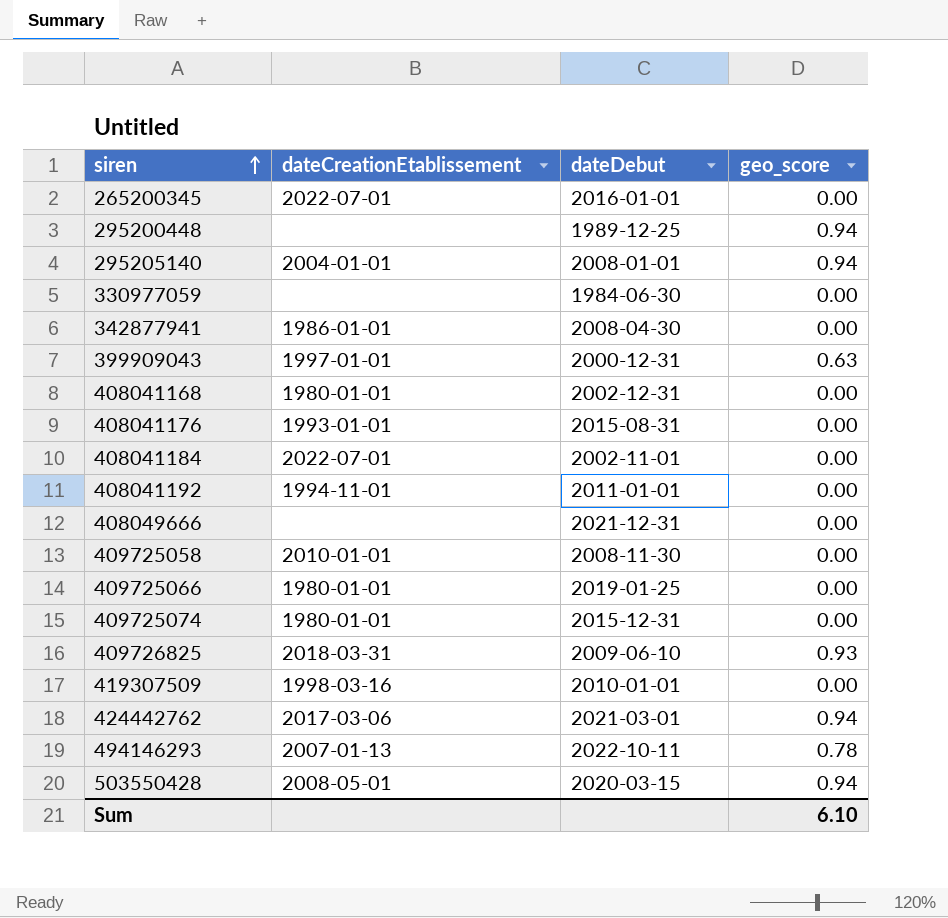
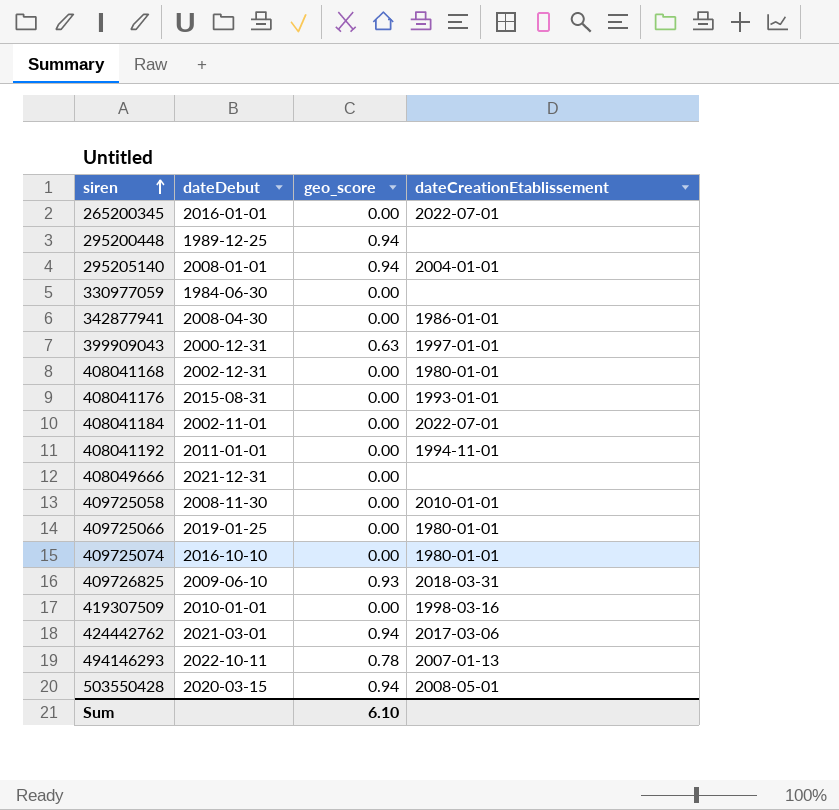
column dateCreationEtablissement | position: 2 -> 4
409725074 | dateDebut: 2015-12-31 -> 2016-10-10

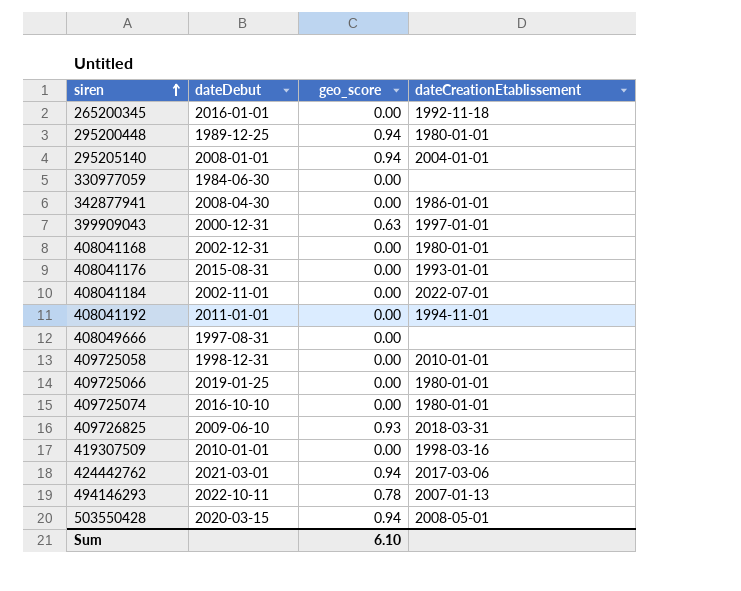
265200345 | dateCreationEtablissement: 2022-07-01 -> 1992-11-18
295200448 | dateCreationEtablissement: none -> 1980-01-01
408049666 | dateDebut: 2021-12-31 -> 1997-08-31
409725058 | dateDebut: 2008-11-30 -> 1998-12-31

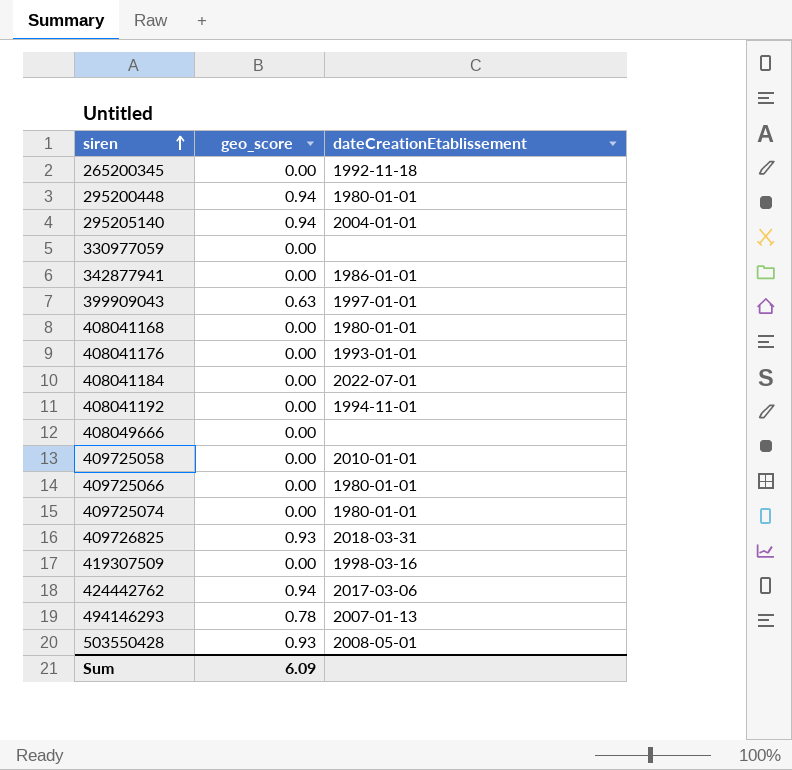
column dateDebut | position: 2 -> none
503550428 | geo_score: 0.94 -> 0.93
Sum | geo_score: 6.10 -> 6.09

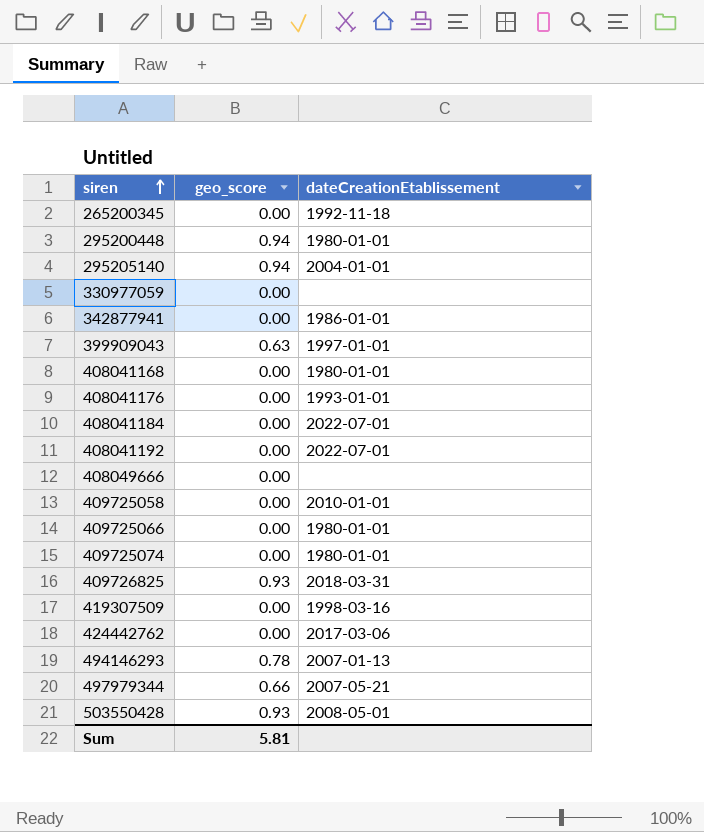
408041192 | dateCreationEtablissement: 1994-11-01 -> 2022-07-01
424442762 | geo_score: 0.94 -> 0.00
row 497979344: none -> 0.66 | 2007-05-21
Sum | geo_score: 6.09 -> 5.81

